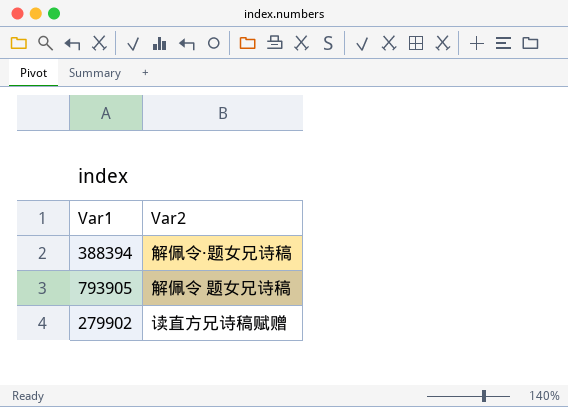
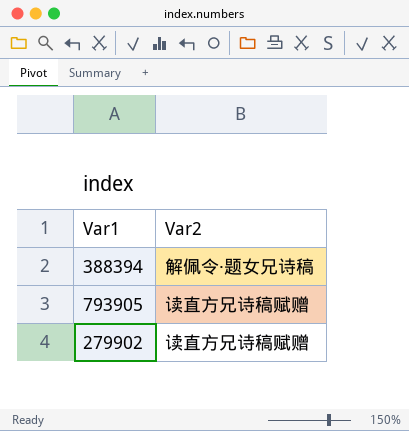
793905 | Var2: 解佩令 题女兄诗稿 -> 读直方兄诗稿赋赠

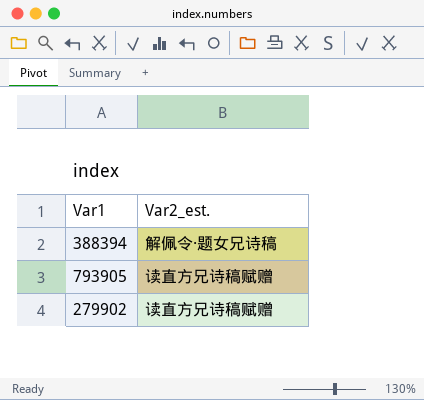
column name: Var2 -> Var2_est.

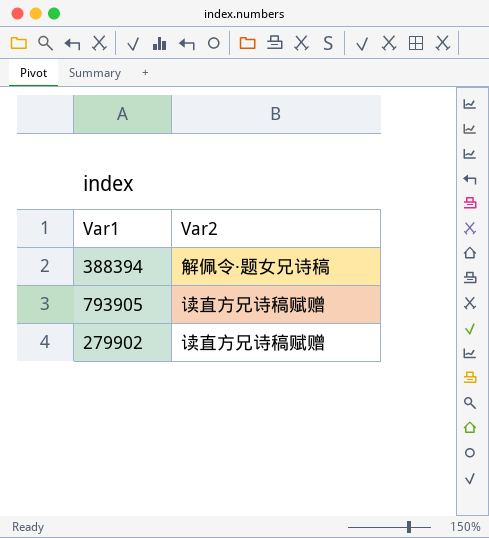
column name: Var2_est. -> Var2

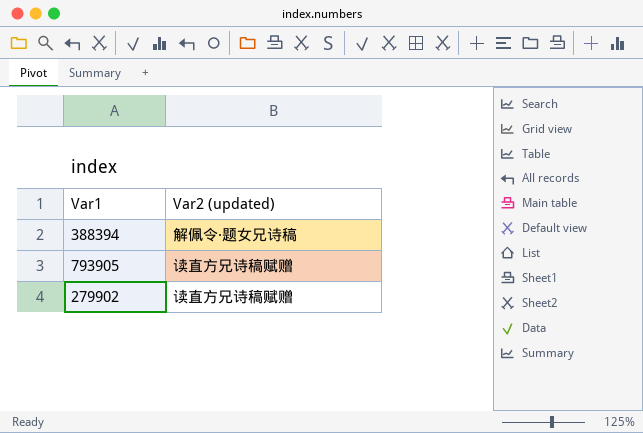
column name: Var2 -> Var2 (updated)

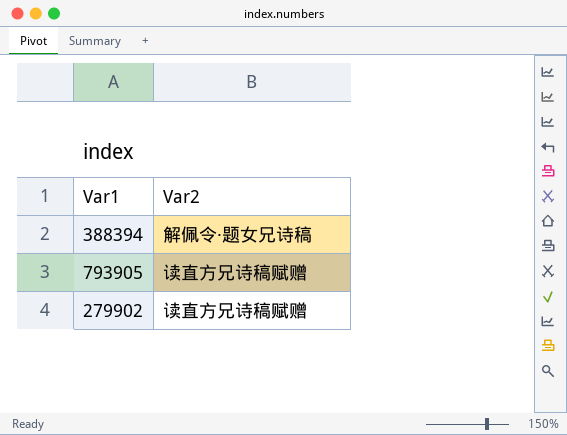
column name: Var2 (updated) -> Var2

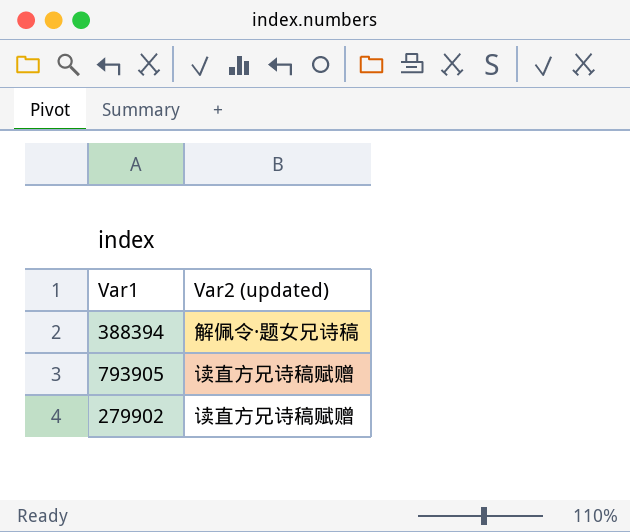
column name: Var2 -> Var2 (updated)

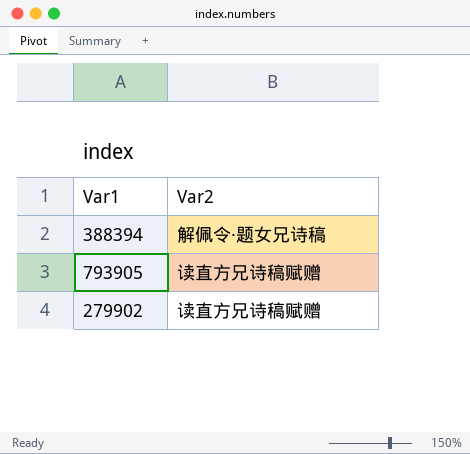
column name: Var2 (updated) -> Var2

